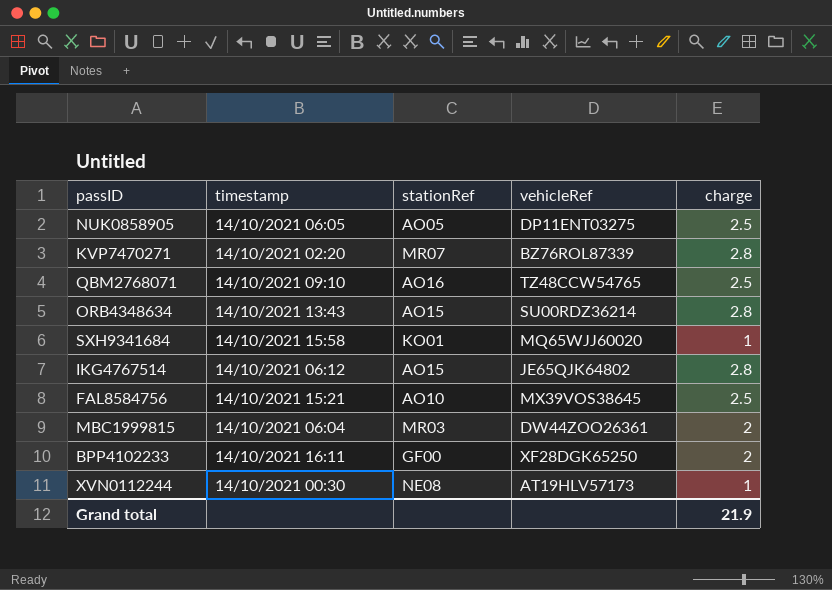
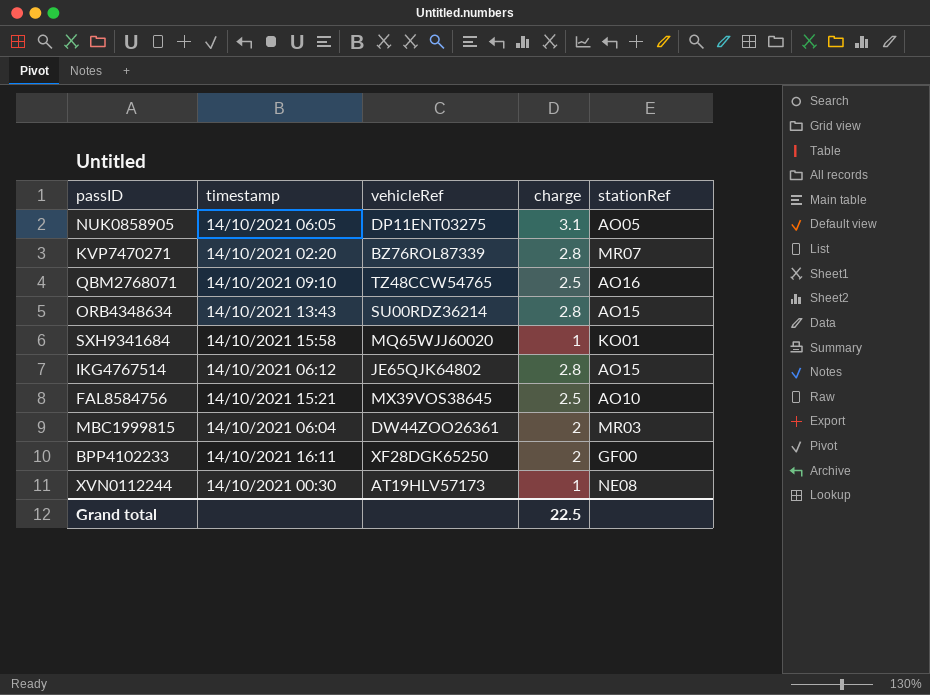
column stationRef | position: 3 -> 5
NUK0858905 | charge: 2.5 -> 3.1
Grand total | charge: 21.9 -> 22.5

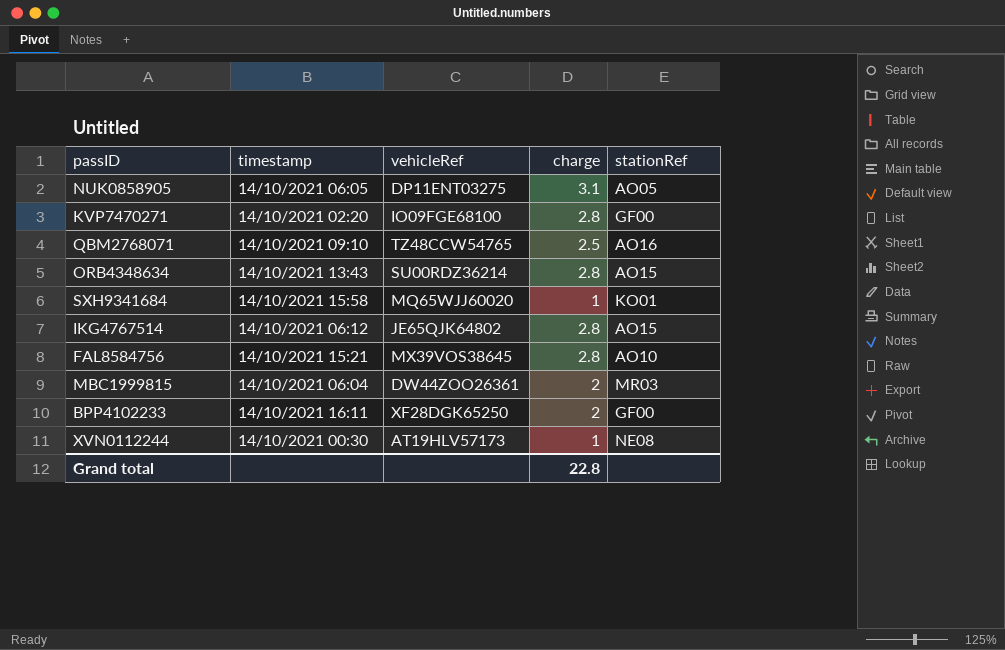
KVP7470271 | vehicleRef: BZ76ROL87339 -> IO09FGE68100
KVP7470271 | stationRef: MR07 -> GF00
FAL8584756 | charge: 2.5 -> 2.8
Grand total | charge: 22.5 -> 22.8

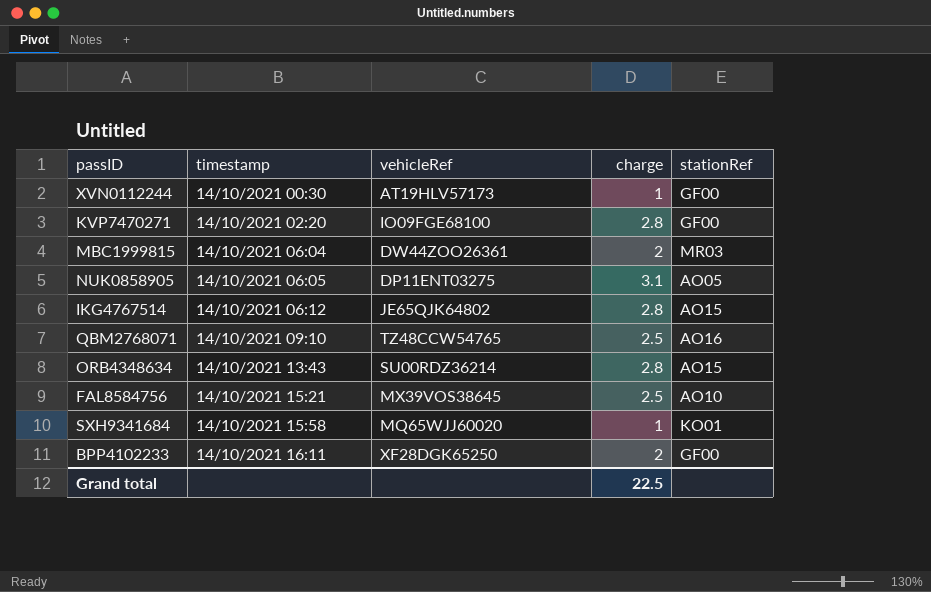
row order: none -> timestamp ascending
XVN0112244 | stationRef: NE08 -> GF00
FAL8584756 | charge: 2.8 -> 2.5
Grand total | charge: 22.8 -> 22.5

